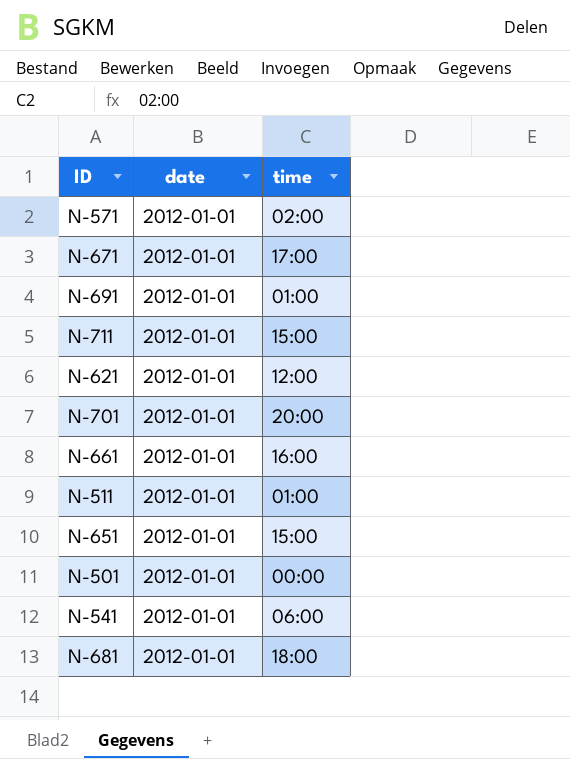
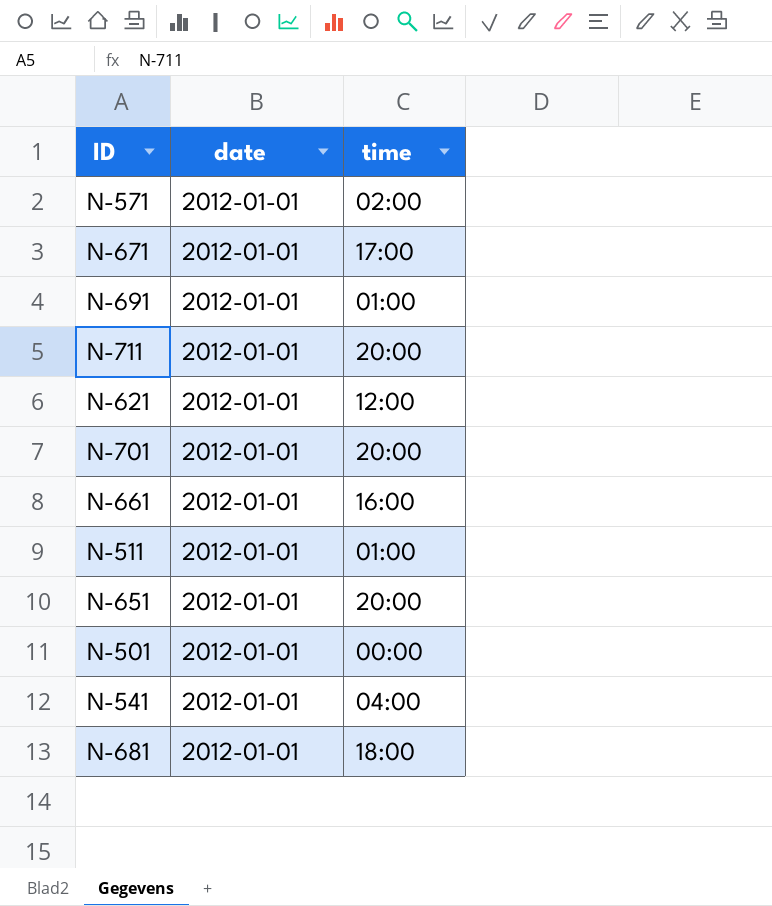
N-711 | time: 15:00 -> 20:00
N-651 | time: 15:00 -> 20:00
N-541 | time: 06:00 -> 04:00

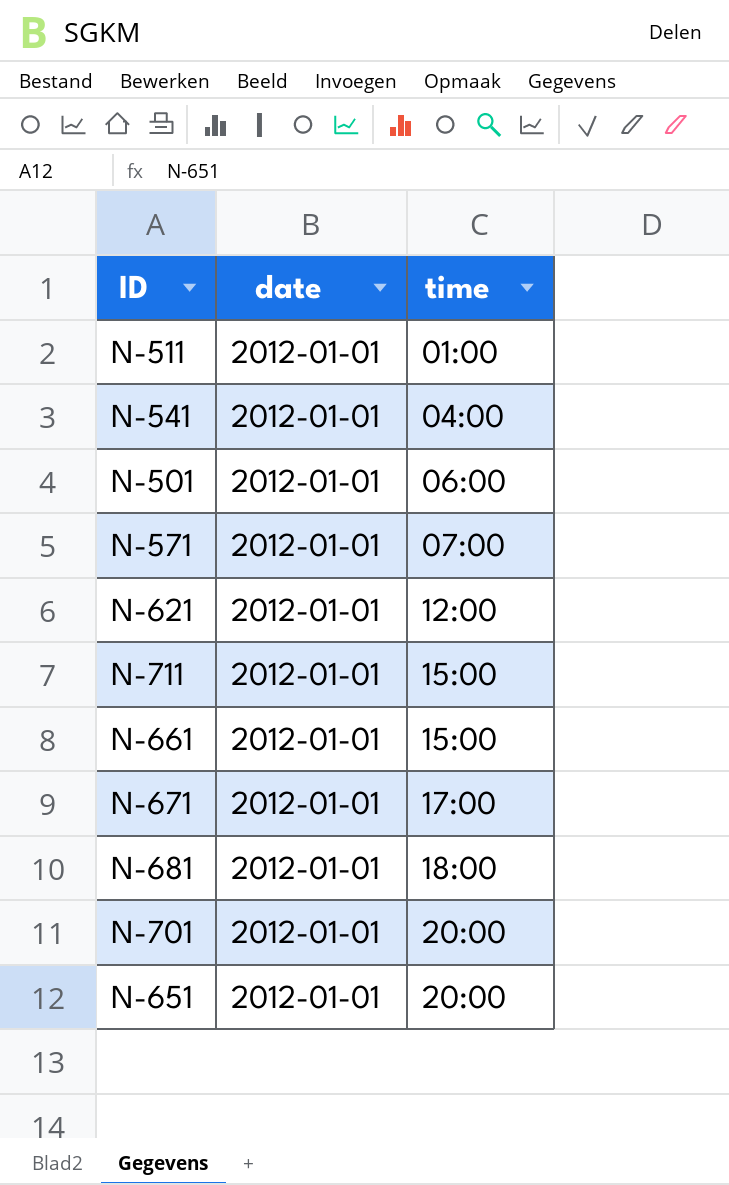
row order: none -> time ascending
row N-691: 2012-01-01 | 01:00 -> none
N-501 | time: 00:00 -> 06:00
N-571 | time: 02:00 -> 07:00
N-711 | time: 20:00 -> 15:00
N-661 | time: 16:00 -> 15:00

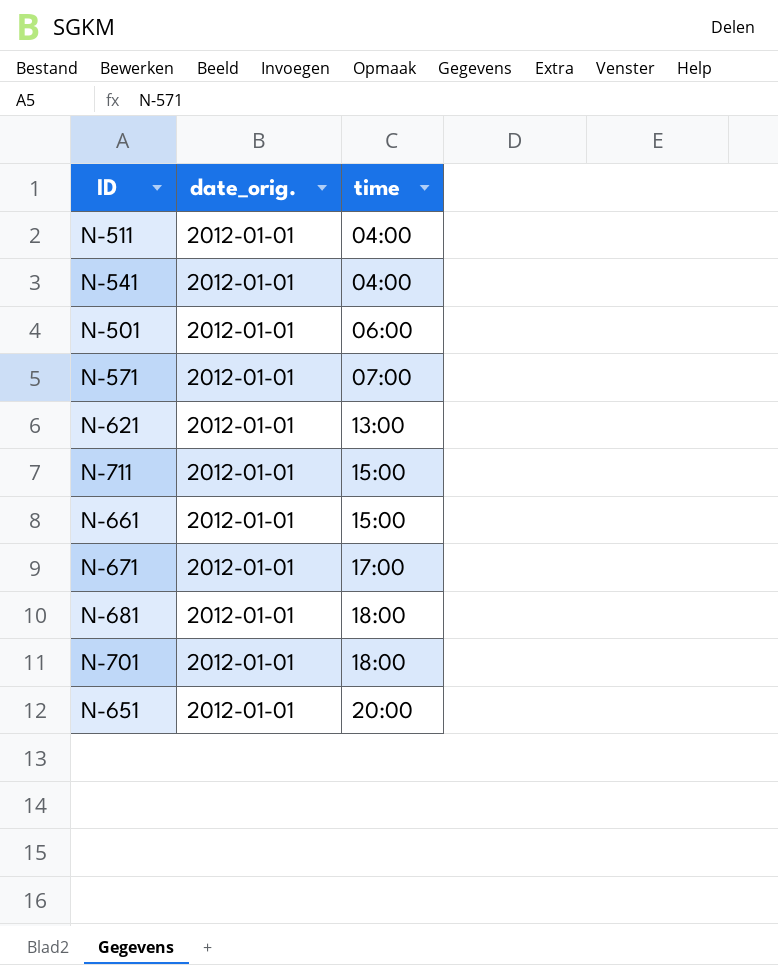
column name: date -> date_orig.
N-511 | time: 01:00 -> 04:00
N-621 | time: 12:00 -> 13:00
N-701 | time: 20:00 -> 18:00

